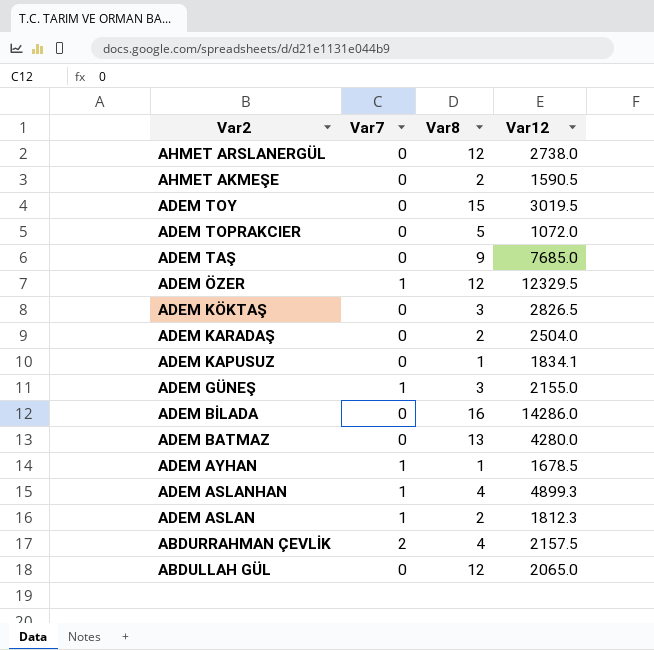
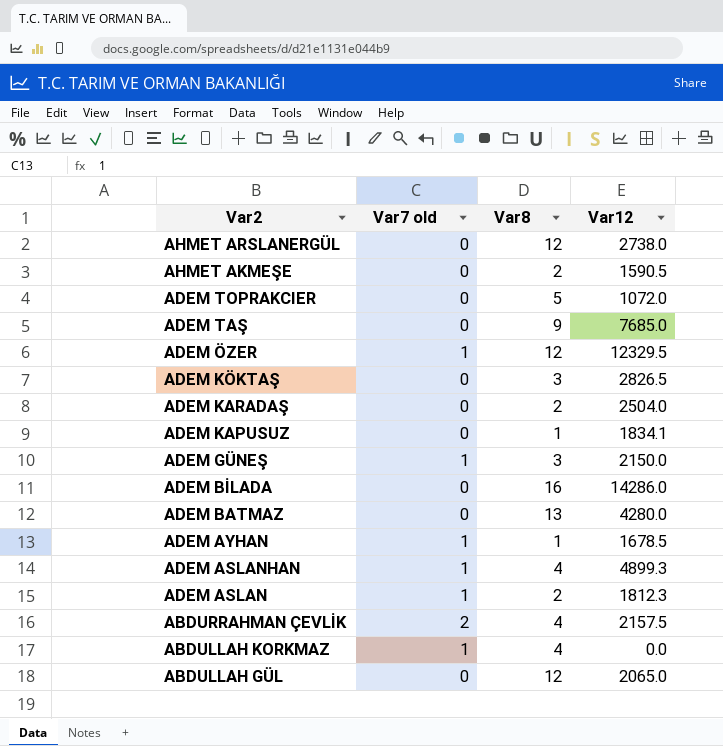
column name: Var7 -> Var7 old
row ADEM TOY: 0 | 15 | 3019.5 -> none
ADEM GÜNEŞ | Var12: 2155.0 -> 2150.0
row ABDULLAH KORKMAZ: none -> 1 | 4 | 0.0

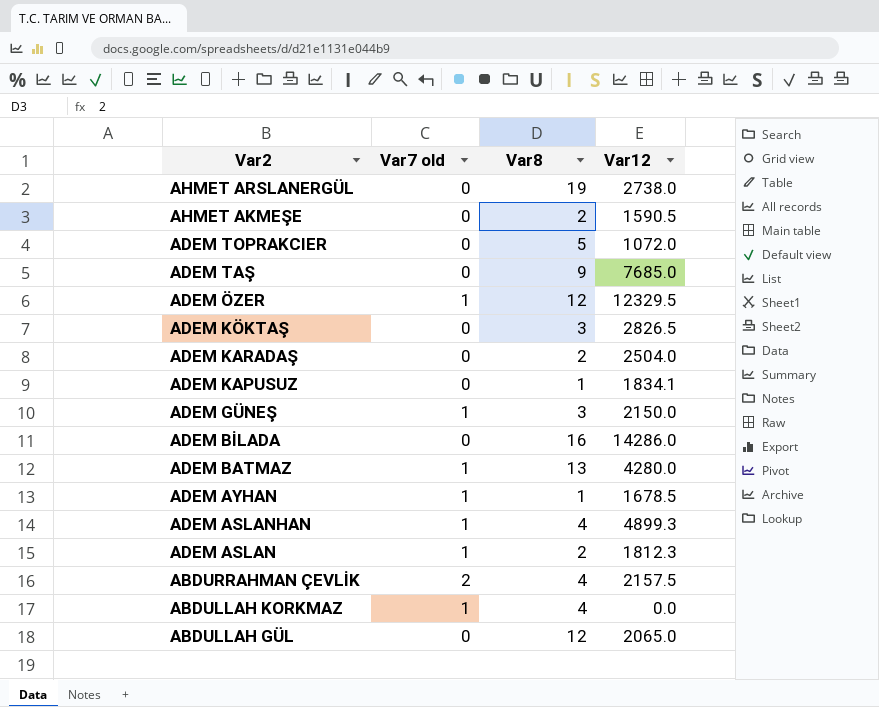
AHMET ARSLANERGÜL | Var8: 12 -> 19
ADEM BATMAZ | Var7 old: 0 -> 1

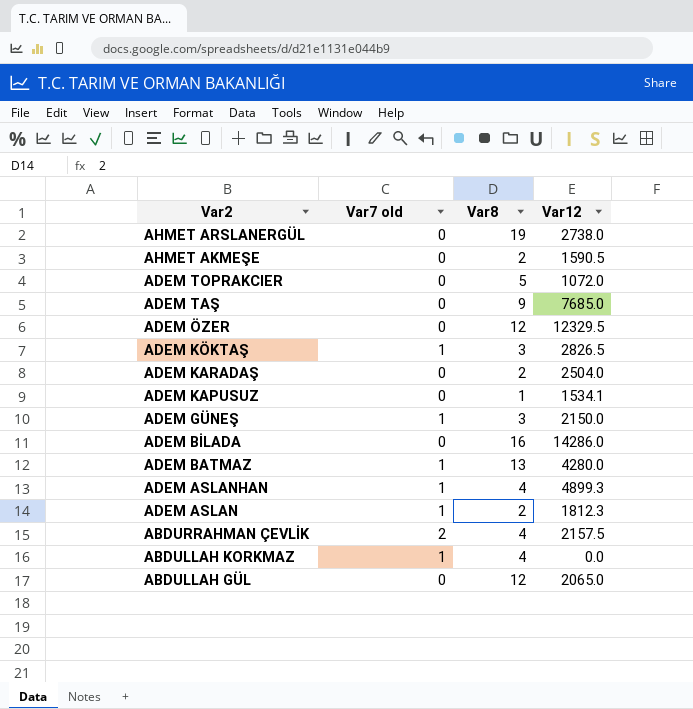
row ADEM AYHAN: 1 | 1 | 1678.5 -> none
ADEM ÖZER | Var7 old: 1 -> 0
ADEM KÖKTAŞ | Var7 old: 0 -> 1
ADEM KAPUSUZ | Var12: 1834.1 -> 1534.1

